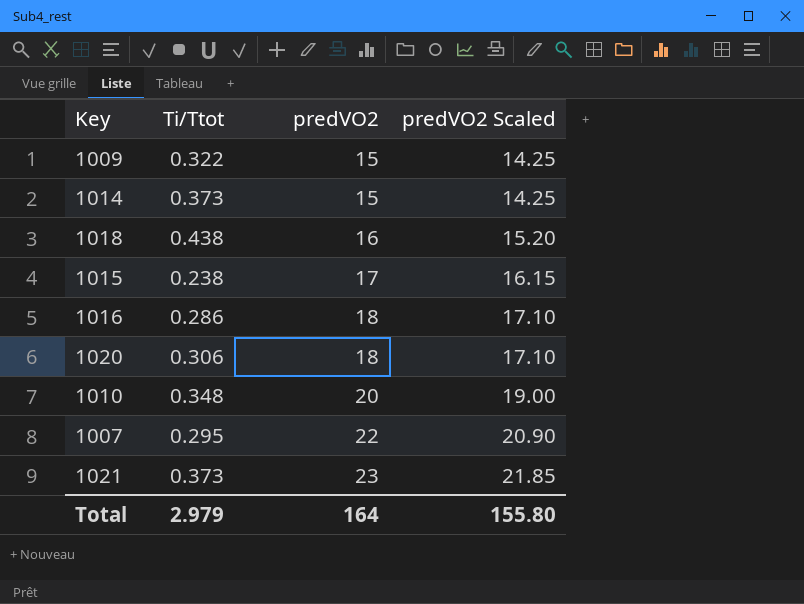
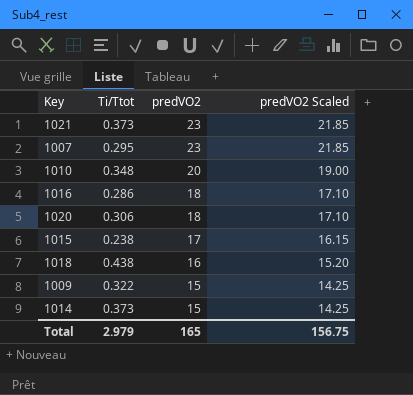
row order: predVO2 ascending -> predVO2 descending
1007 | predVO2: 22 -> 23
1007 | predVO2 Scaled: 20.90 -> 21.85
Total | predVO2: 164 -> 165
Total | predVO2 Scaled: 155.80 -> 156.75

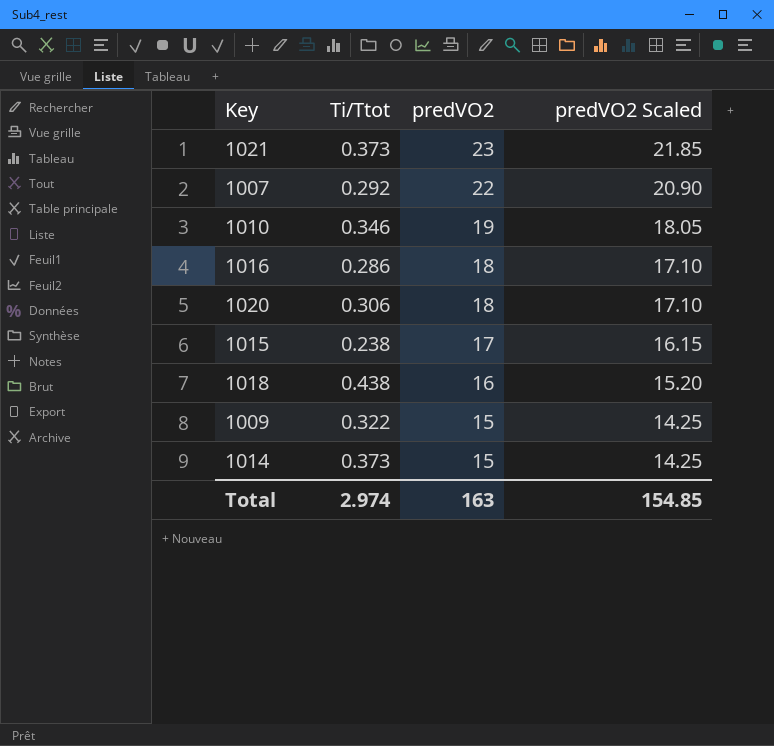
1007 | Ti/Ttot: 0.295 -> 0.292
1007 | predVO2: 23 -> 22
1007 | predVO2 Scaled: 21.85 -> 20.90
1010 | Ti/Ttot: 0.348 -> 0.346
1010 | predVO2: 20 -> 19
1010 | predVO2 Scaled: 19.00 -> 18.05
Total | Ti/Ttot: 2.979 -> 2.974
Total | predVO2: 165 -> 163
Total | predVO2 Scaled: 156.75 -> 154.85

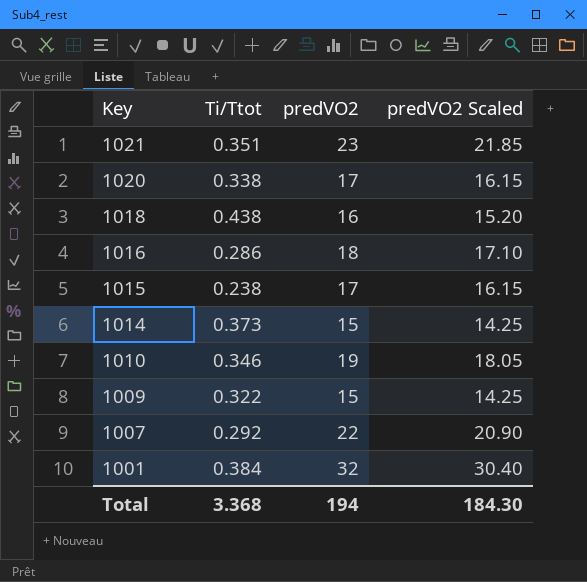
row order: predVO2 descending -> Key descending
1021 | Ti/Ttot: 0.373 -> 0.351
1020 | Ti/Ttot: 0.306 -> 0.338
1020 | predVO2: 18 -> 17
1020 | predVO2 Scaled: 17.10 -> 16.15
row 1001: none -> 0.384 | 32 | 30.40
Total | Ti/Ttot: 2.974 -> 3.368
Total | predVO2: 163 -> 194
Total | predVO2 Scaled: 154.85 -> 184.30

